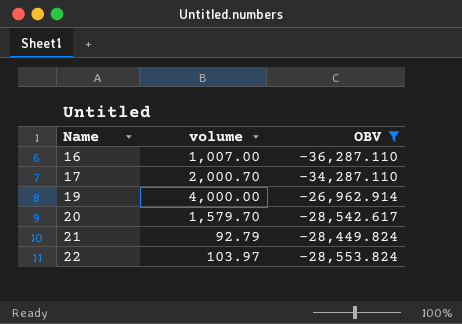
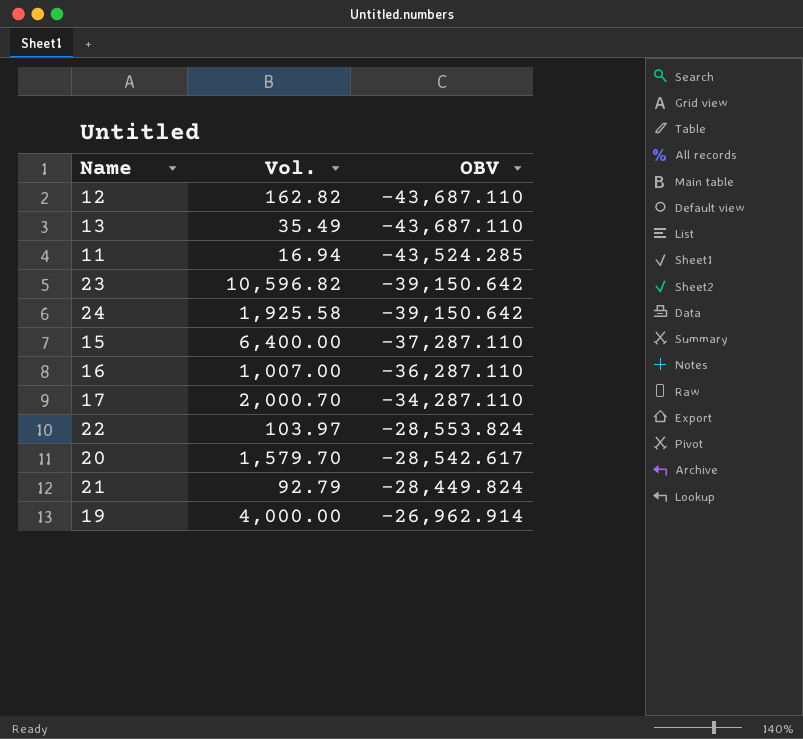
filter: OBV >= -36,287.110 -> none
row order: Name ascending -> OBV ascending
column name: volume -> Vol.

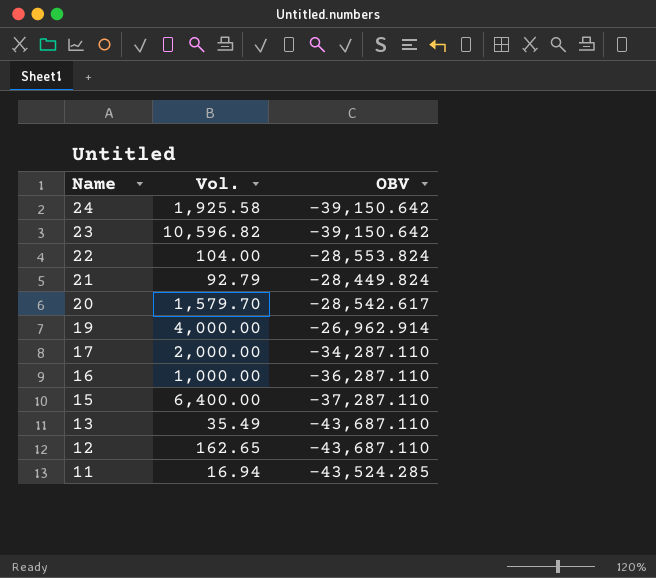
row order: OBV ascending -> Name descending
22 | Vol.: 103.97 -> 104.00
17 | Vol.: 2,000.70 -> 2,000.00
16 | Vol.: 1,007.00 -> 1,000.00
12 | Vol.: 162.82 -> 162.65

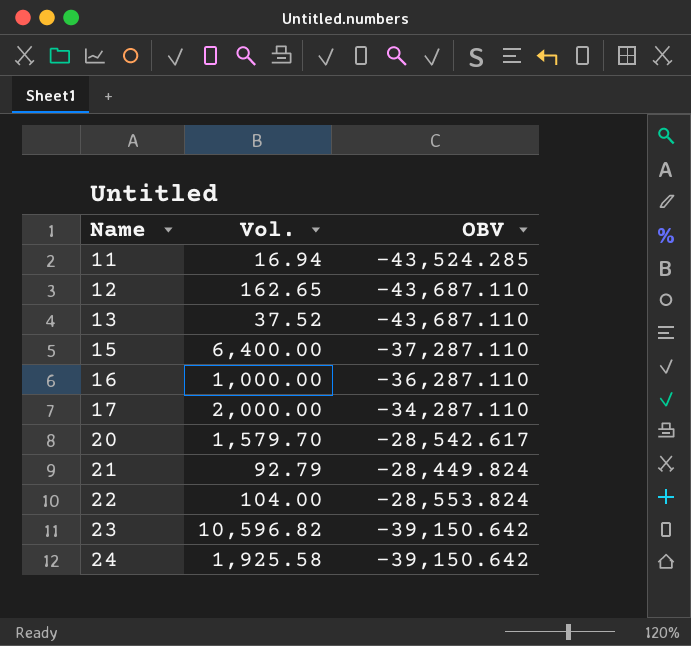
row order: Name descending -> Name ascending
row 19: 4,000.00 | -26,962.914 -> none
13 | Vol.: 35.49 -> 37.52

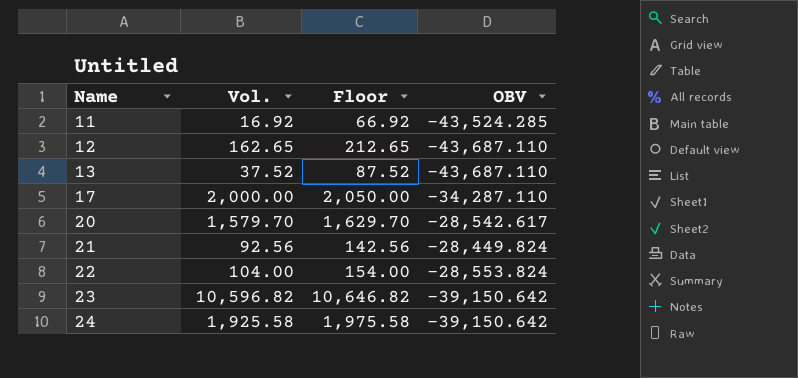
column Floor | formula: none -> [Vol.] + 50
row 15: 6,400.00 | -37,287.110 -> none
row 16: 1,000.00 | -36,287.110 -> none
11 | Vol.: 16.94 -> 16.92
21 | Vol.: 92.79 -> 92.56

